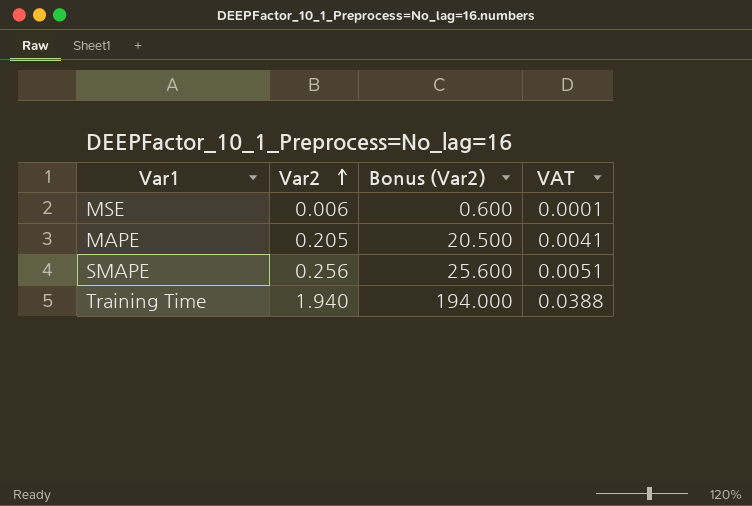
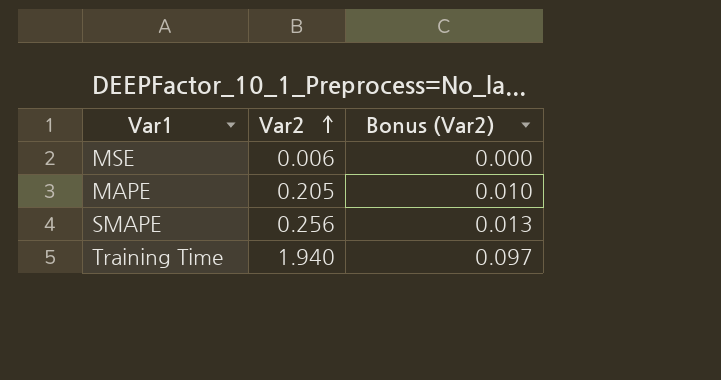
column VAT | formula: [Var2] * 0.02 -> none
column Bonus (Var2) | formula: [Var2] * 100 -> [Var2] * 0.05

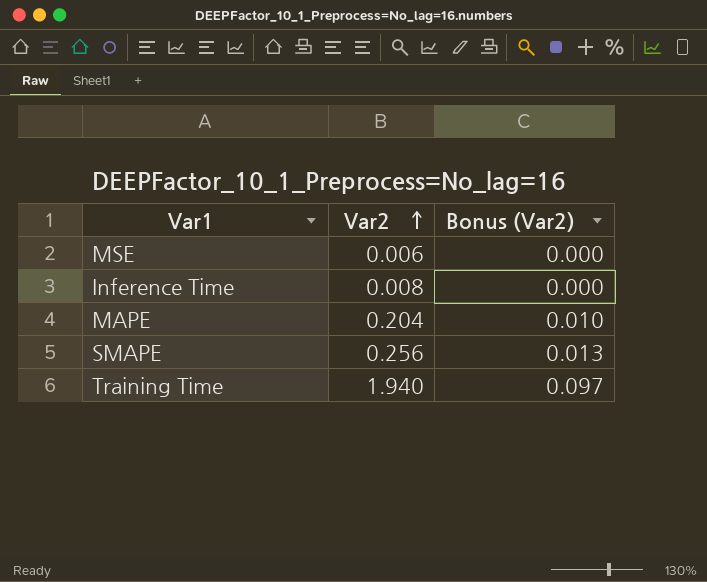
row Inference Time: none -> 0.008 | 0.000
MAPE | Var2: 0.205 -> 0.204

